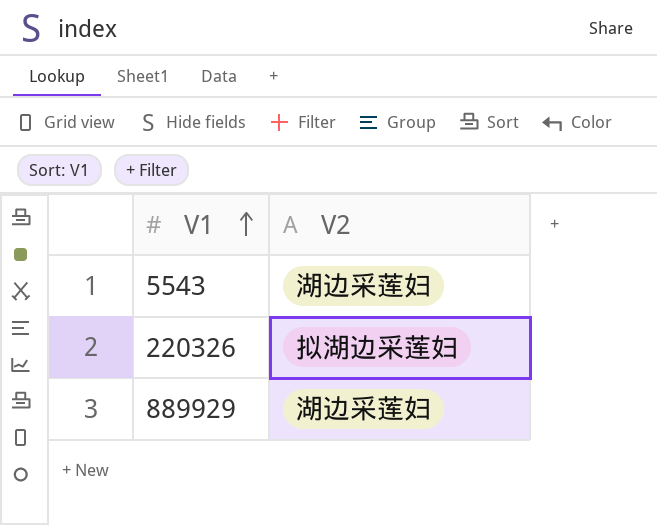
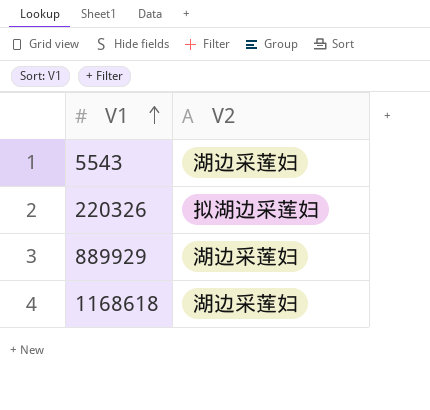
row 1168618: none -> 湖边采莲妇

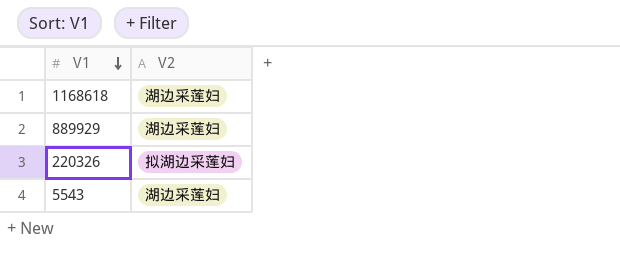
row order: V1 ascending -> V1 descending

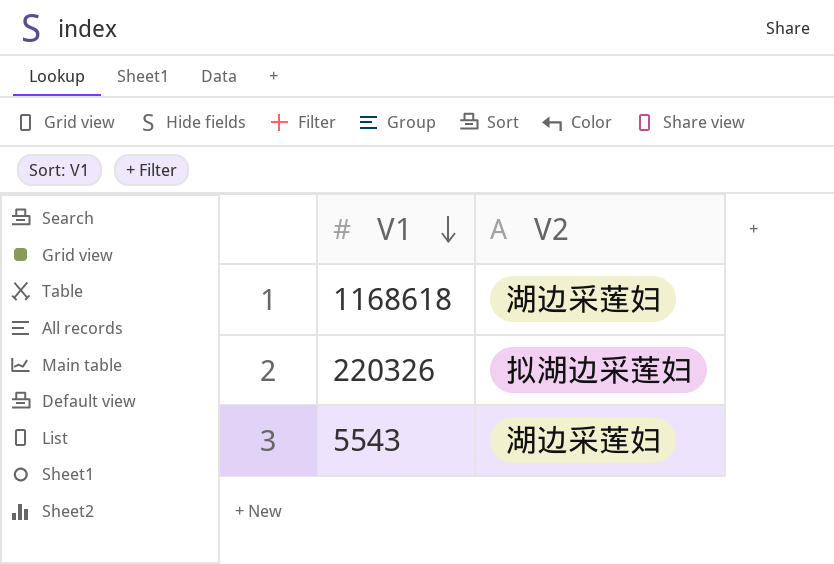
row 889929: 湖边采莲妇 -> none

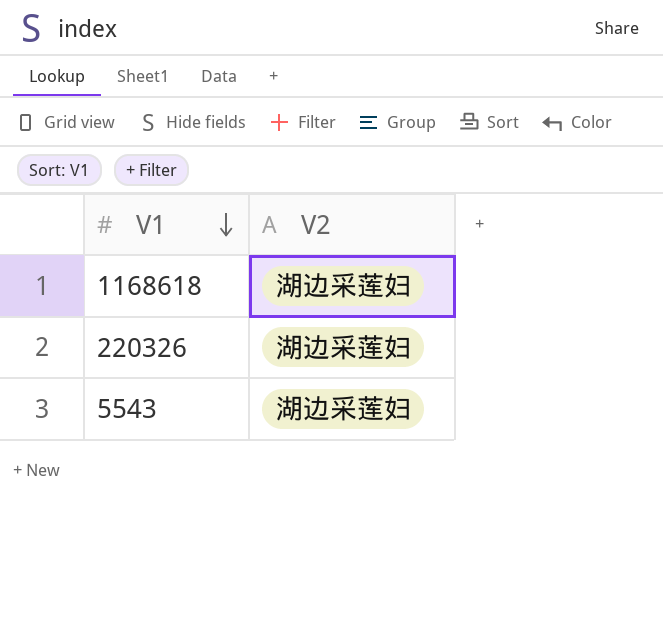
220326 | V2: 拟湖边采莲妇 -> 湖边采莲妇

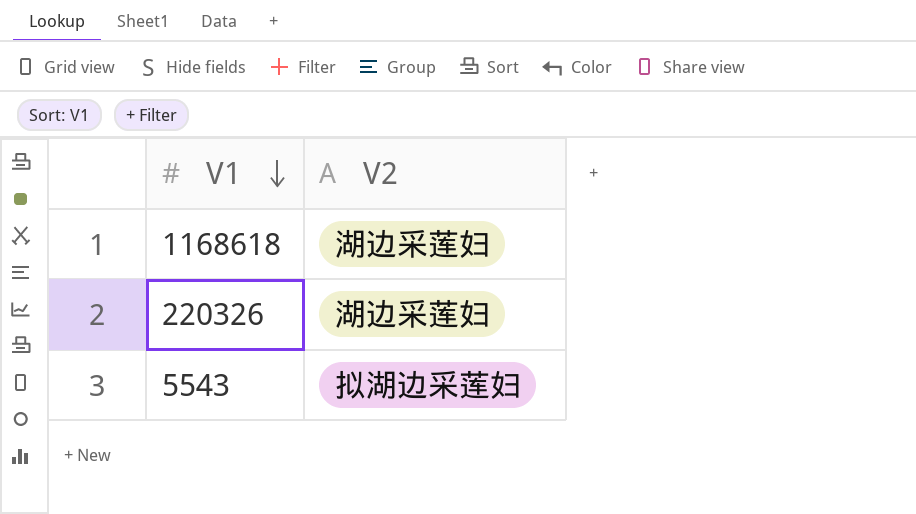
5543 | V2: 湖边采莲妇 -> 拟湖边采莲妇

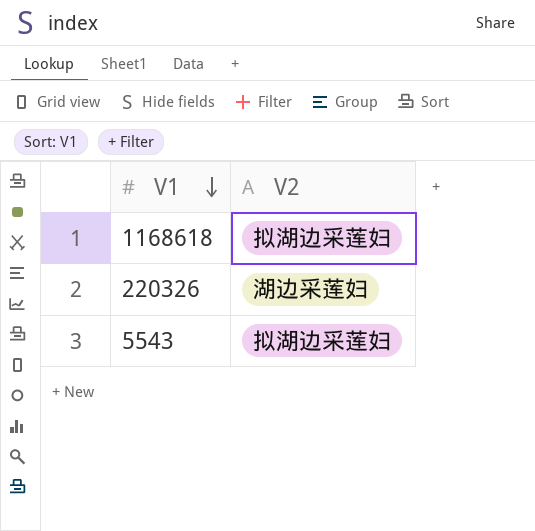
1168618 | V2: 湖边采莲妇 -> 拟湖边采莲妇

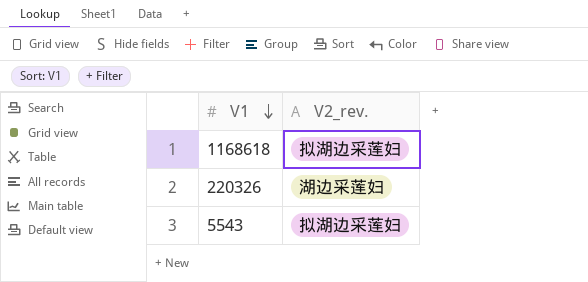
column name: V2 -> V2_rev.

